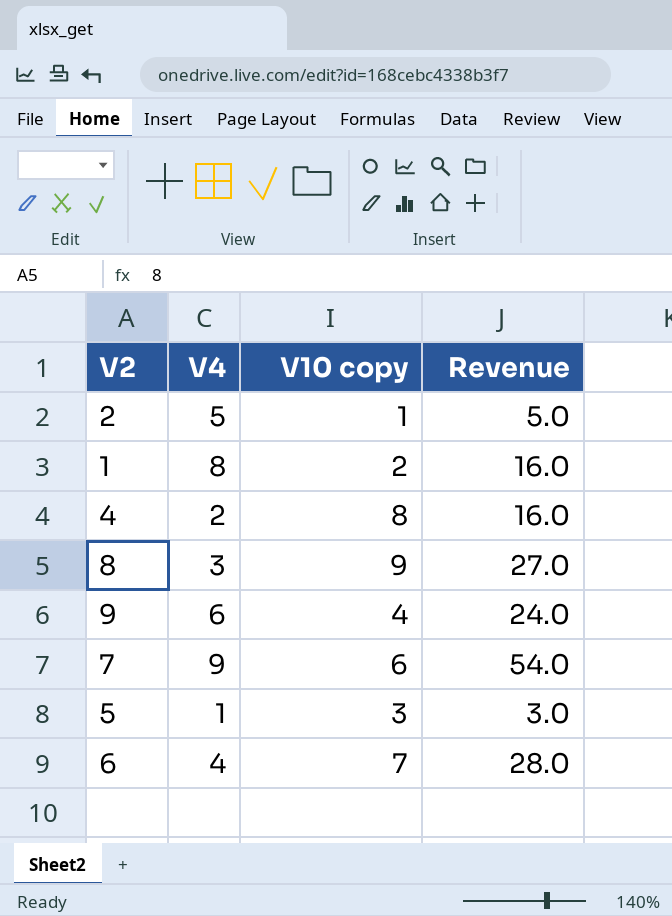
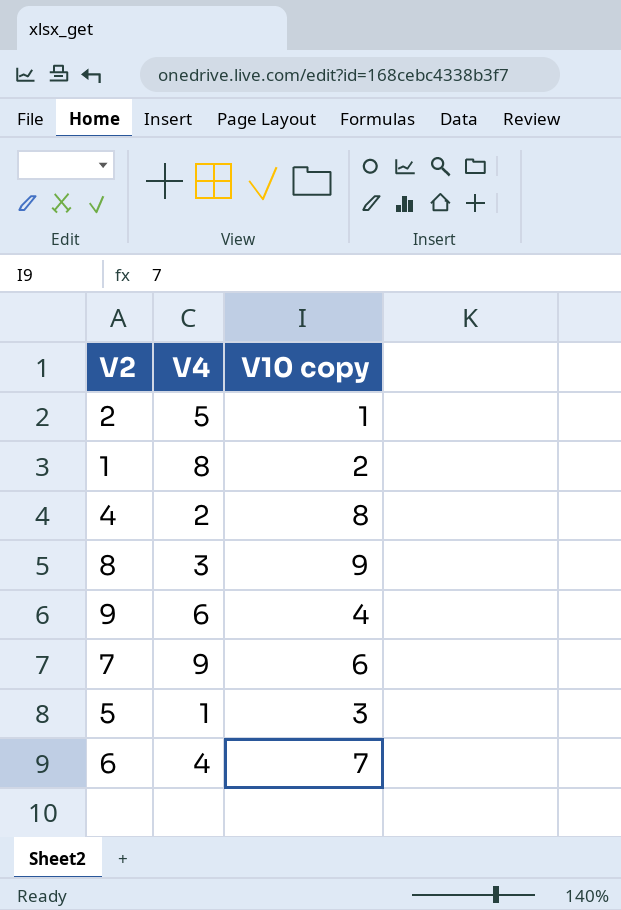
column Revenue | formula: [V4] * [V10 copy] -> none

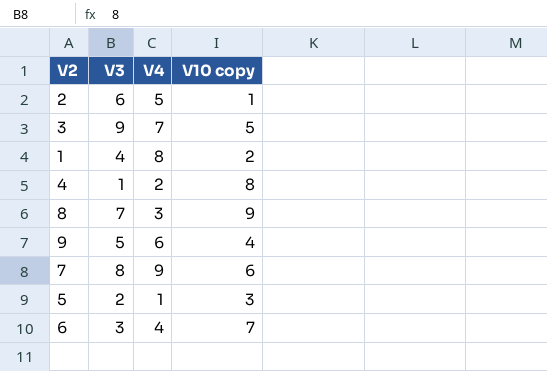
column V3 | position: none -> 2
row 3: none -> 9 | 7 | 5

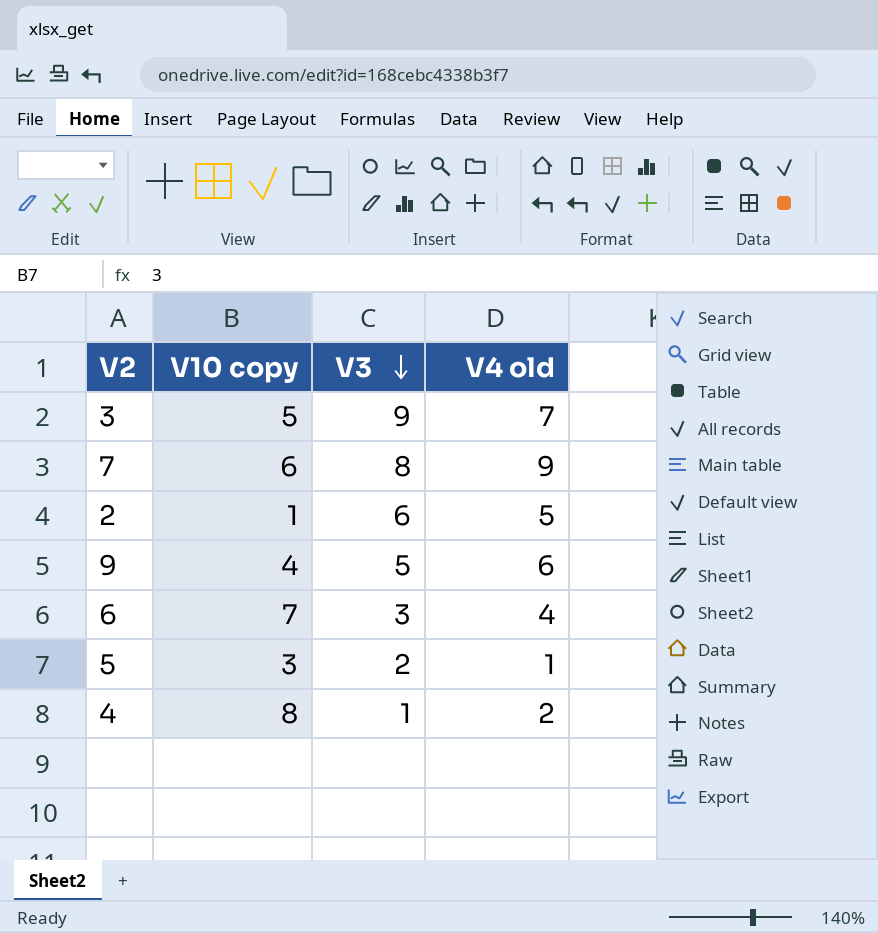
row order: none -> V3 descending
column V10 copy | position: 4 -> 2
column name: V4 -> V4 old
row 1: 4 | 8 | 2 -> none
row 8: 7 | 3 | 9 -> none

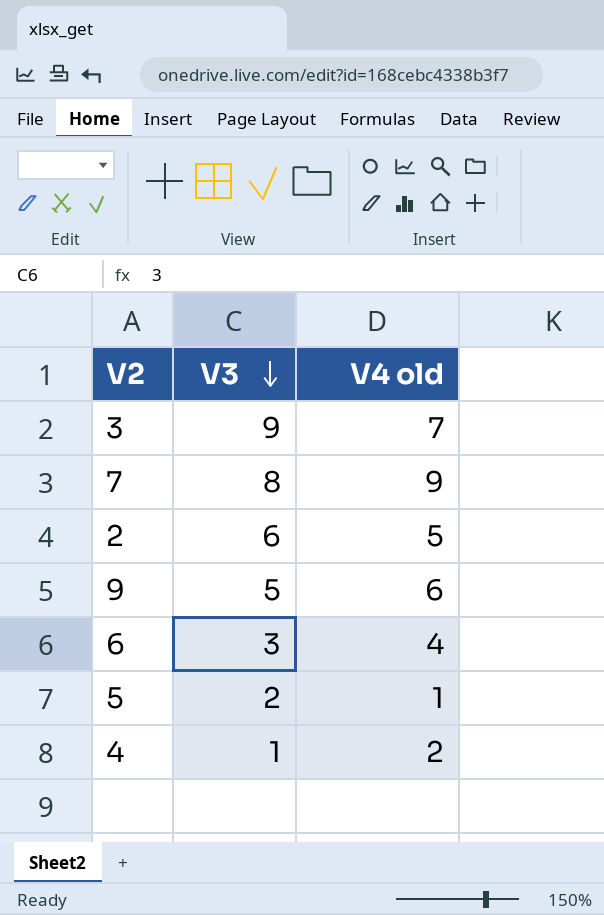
column V10 copy | position: 2 -> none

